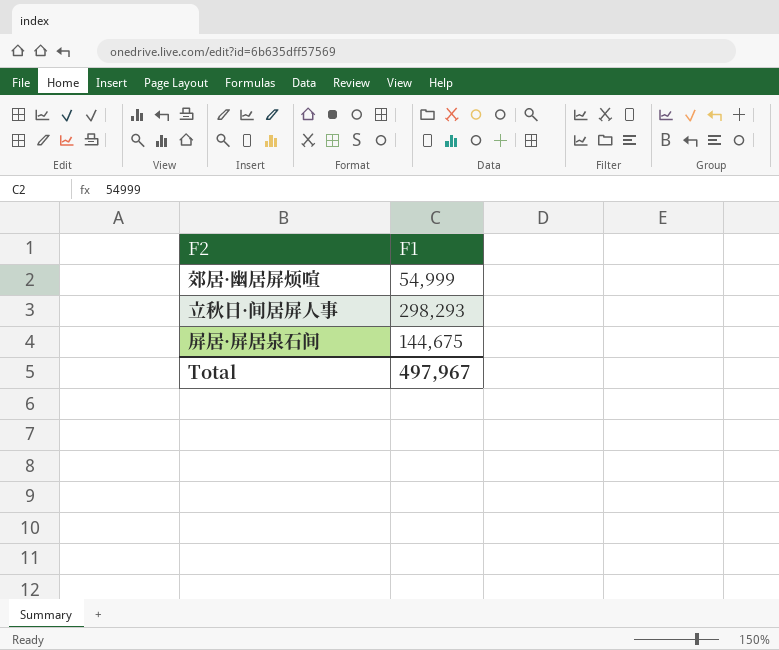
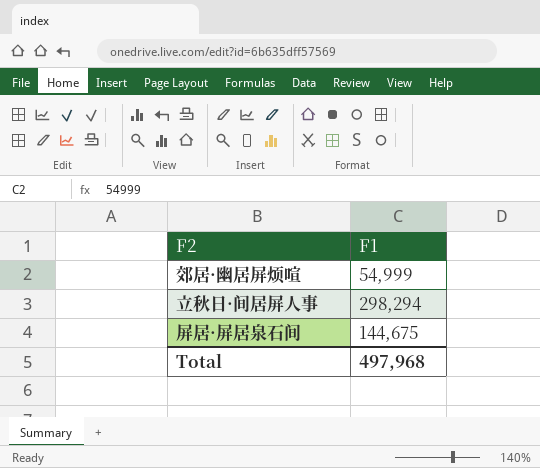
立秋日·间居屏人事 | F1: 298,293 -> 298,294
Total | F1: 497,967 -> 497,968

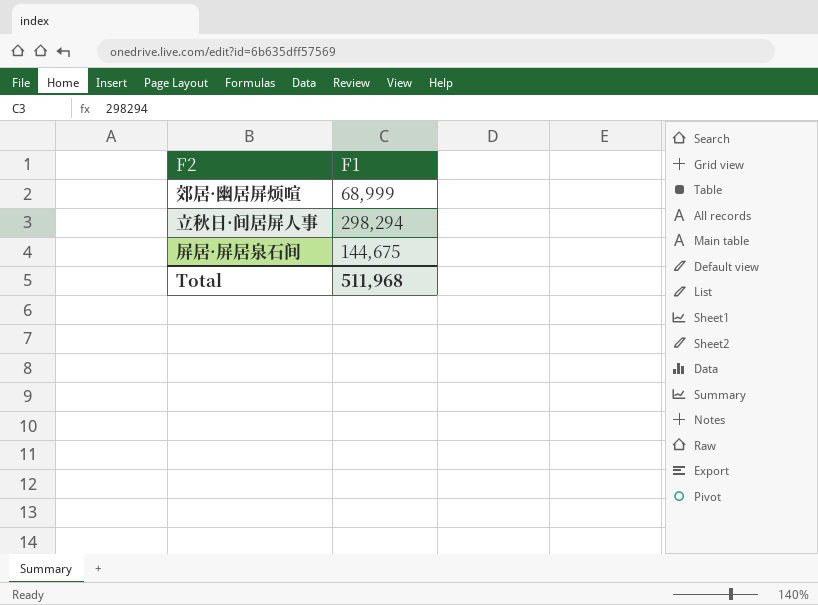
郊居·幽居屏烦喧 | F1: 54,999 -> 68,999
Total | F1: 497,968 -> 511,968

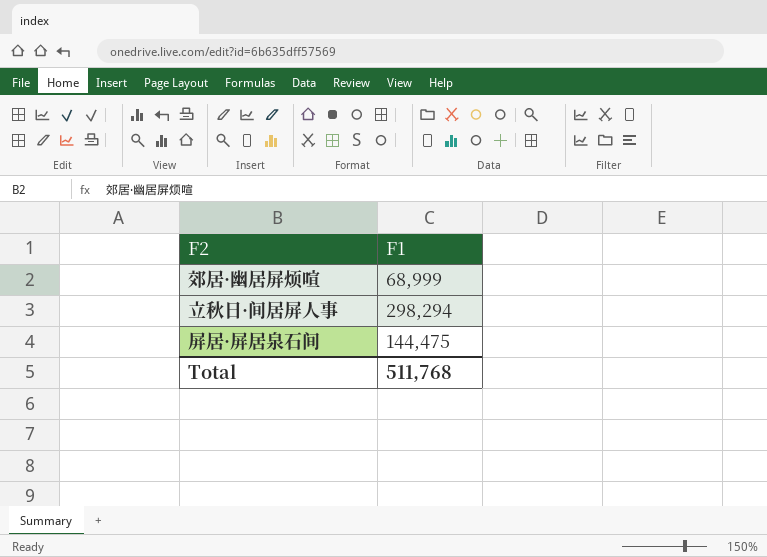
屏居·屏居泉石间 | F1: 144,675 -> 144,475
Total | F1: 511,968 -> 511,768

